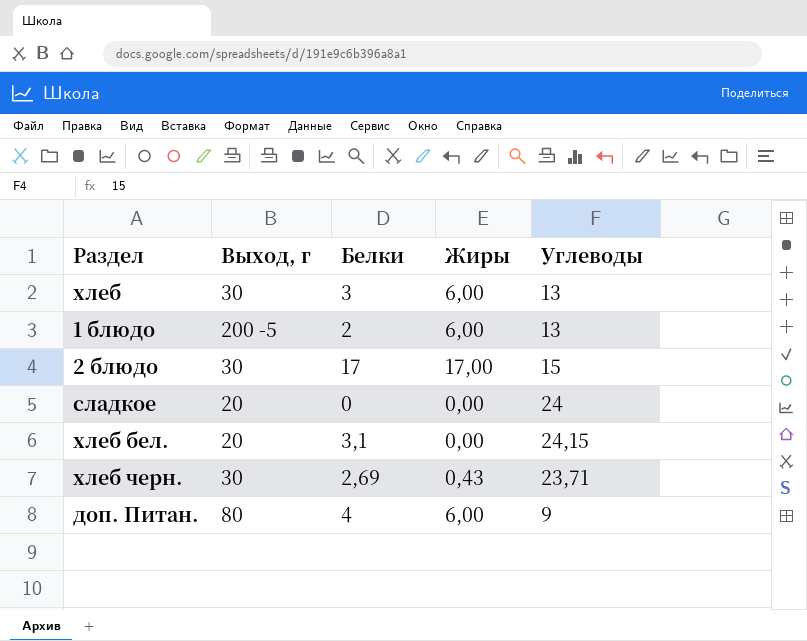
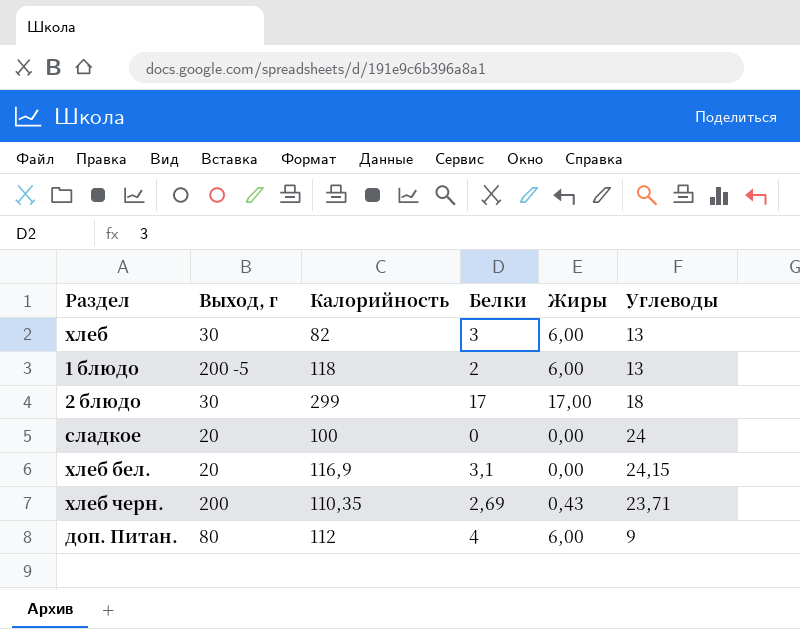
column Калорийность | position: none -> 3
2 блюдо | Углеводы: 15 -> 18
хлеб черн. | Выход, г: 30 -> 200

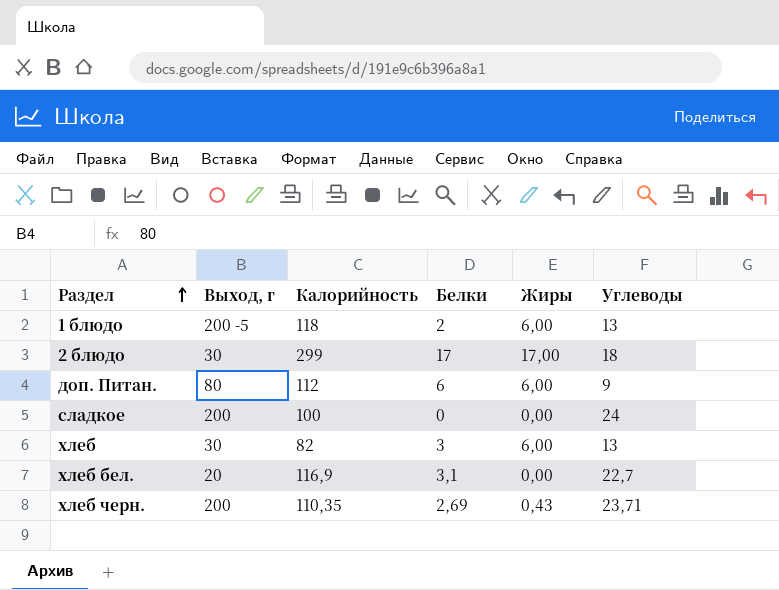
row order: none -> Раздел ascending
доп. Питан. | Белки: 4 -> 6
сладкое | Выход, г: 20 -> 200
хлеб бел. | Углеводы: 24,15 -> 22,7

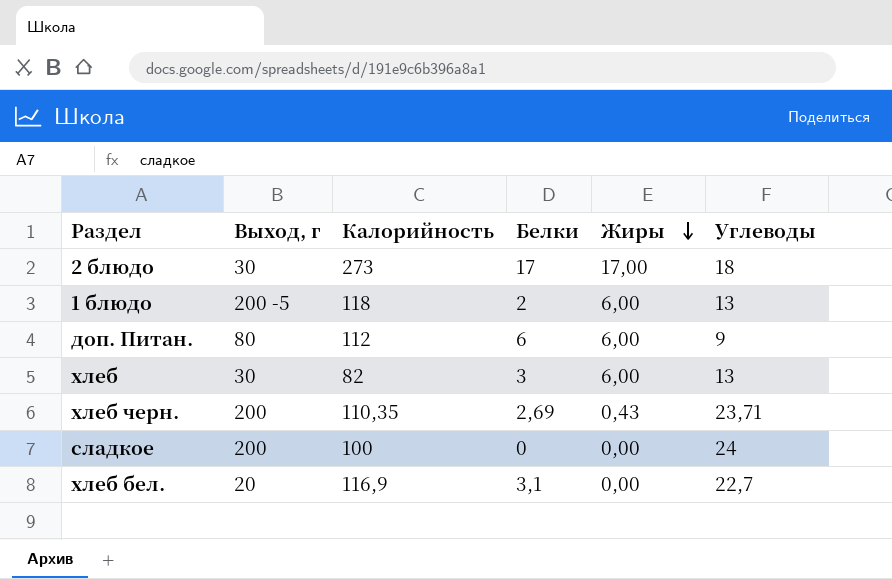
row order: Раздел ascending -> Жиры descending
2 блюдо | Калорийность: 299 -> 273

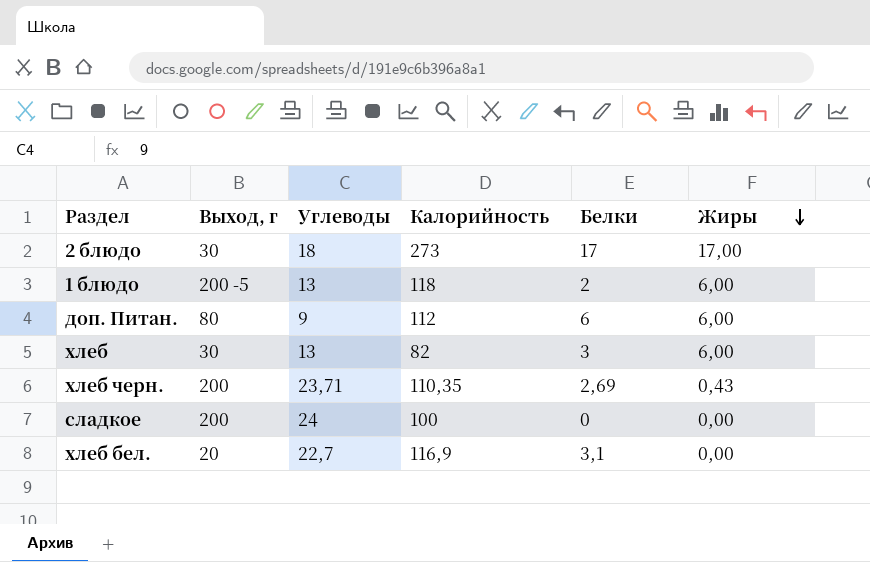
column Углеводы | position: 6 -> 3

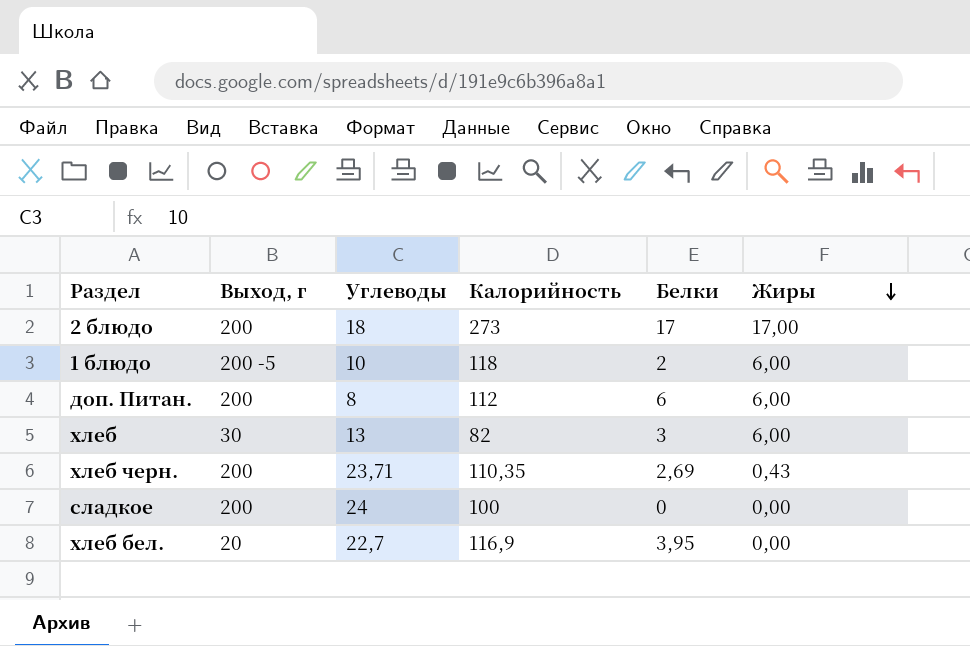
2 блюдо | Выход, г: 30 -> 200
1 блюдо | Углеводы: 13 -> 10
доп. Питан. | Выход, г: 80 -> 200
доп. Питан. | Углеводы: 9 -> 8
хлеб бел. | Белки: 3,1 -> 3,95

